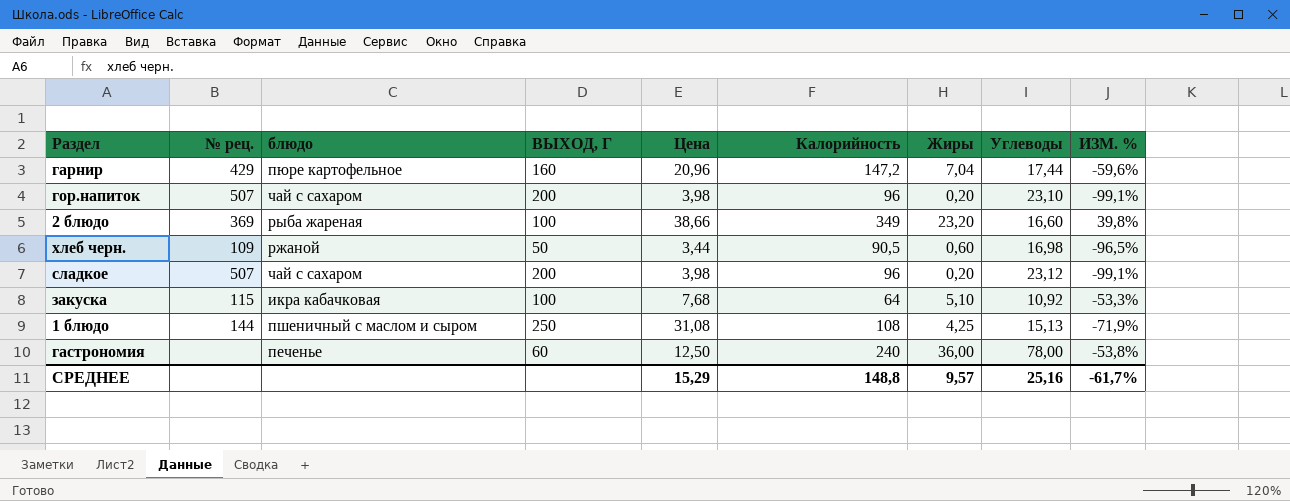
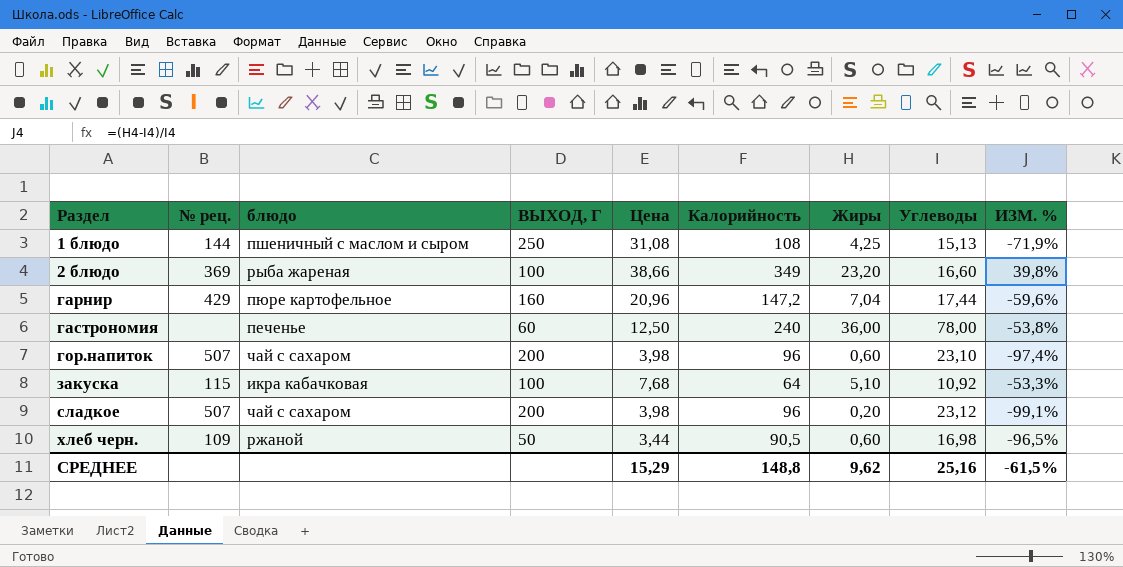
row order: none -> Раздел ascending
гор.напиток | Жиры: 0,20 -> 0,60
гор.напиток | ИЗМ. %: -99,1% -> -97,4%
СРЕДНЕЕ | Жиры: 9,57 -> 9,62
СРЕДНЕЕ | ИЗМ. %: -61,7% -> -61,5%

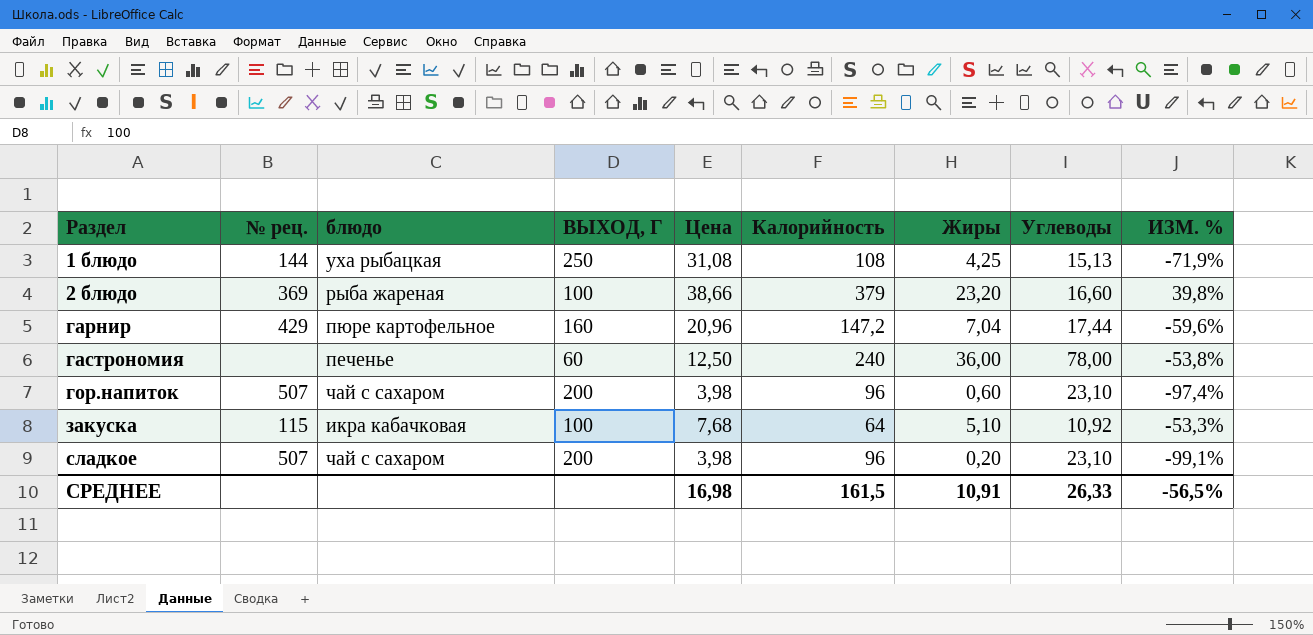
row хлеб черн.: 109 | ржаной | 50 | 3,44 | 90,5 | 0,60 | 16,98 | -96,5% -> none
1 блюдо | блюдо: пшеничный с маслом и сыром -> уха рыбацкая
2 блюдо | Калорийность: 349 -> 379
сладкое | Углеводы: 23,12 -> 23,10
СРЕДНЕЕ | Цена: 15,29 -> 16,98
СРЕДНЕЕ | Калорийность: 148,8 -> 161,5
СРЕДНЕЕ | Жиры: 9,62 -> 10,91
СРЕДНЕЕ | Углеводы: 25,16 -> 26,33
СРЕДНЕЕ | ИЗМ. %: -61,5% -> -56,5%

